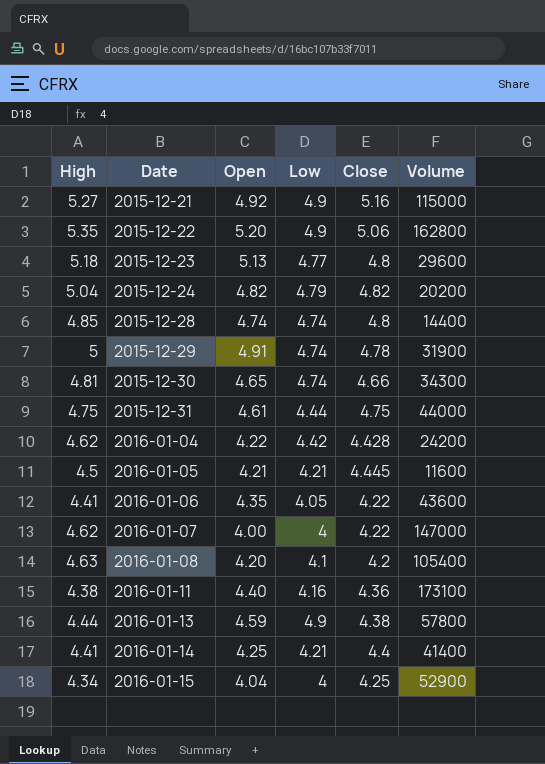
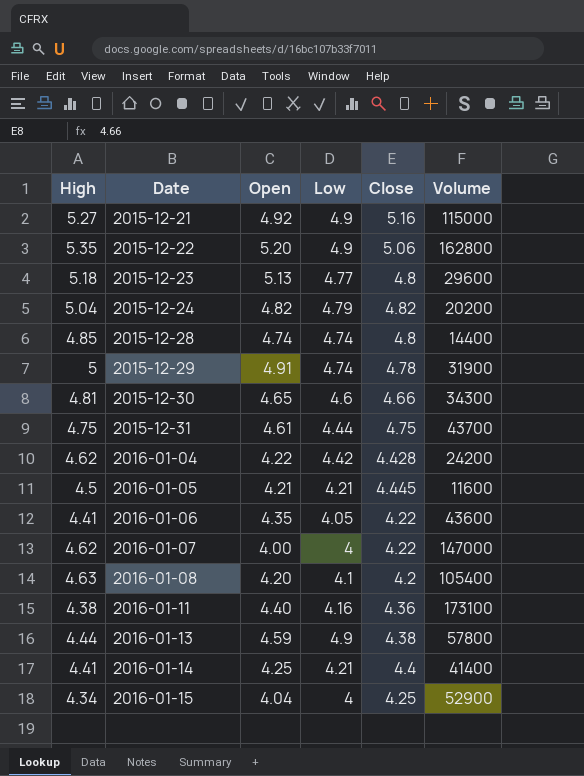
2015-12-30 | Low: 4.74 -> 4.6
2015-12-31 | Volume: 44000 -> 43700

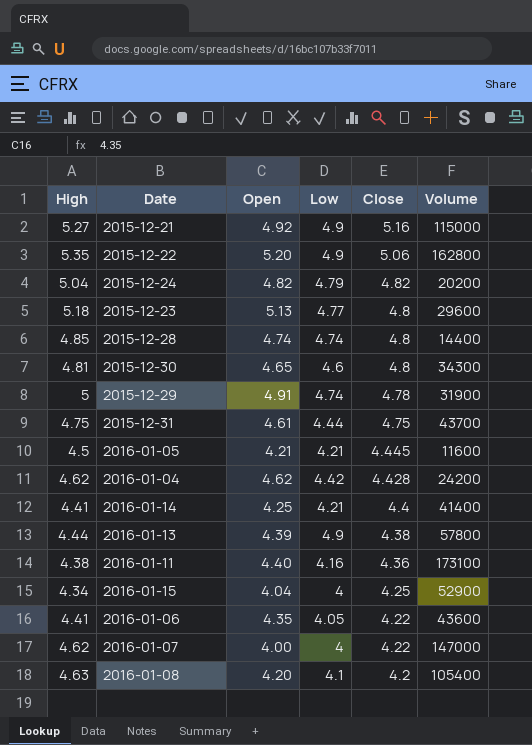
row order: Date ascending -> Close descending
2015-12-30 | Close: 4.66 -> 4.8
2016-01-04 | Open: 4.22 -> 4.62
2016-01-13 | Open: 4.59 -> 4.39

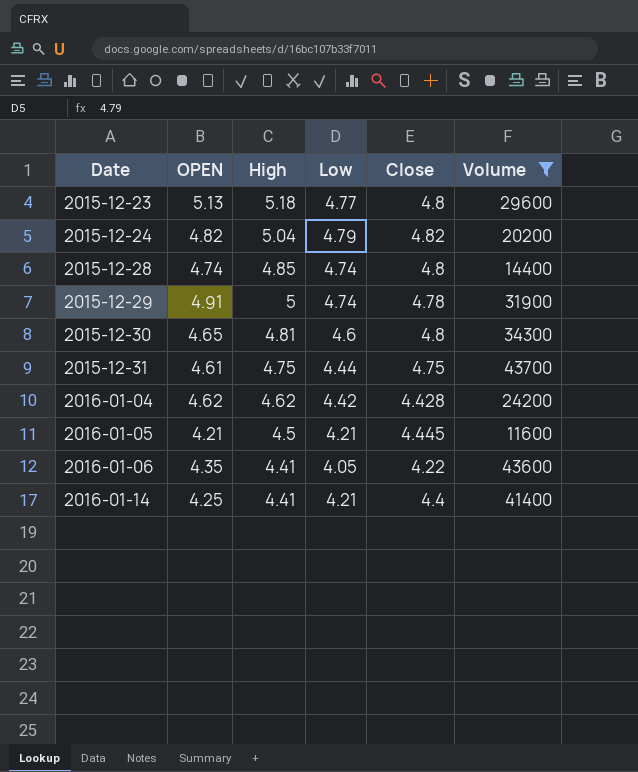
filter: none -> Volume <= 43700
row order: Close descending -> Date ascending
column name: Open -> OPEN
column High | position: 1 -> 3

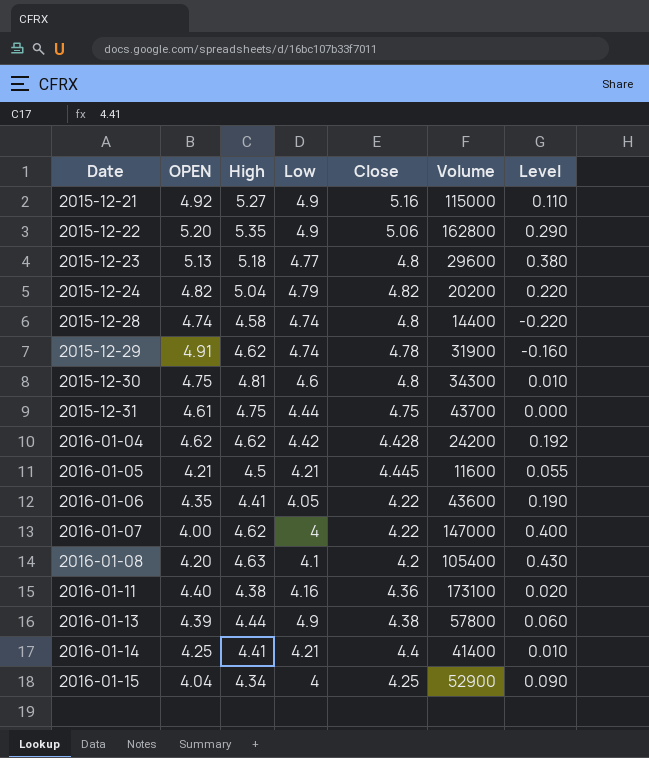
filter: Volume <= 43700 -> none
column Level | formula: none -> [High] - [Close]
2015-12-28 | High: 4.85 -> 4.58
2015-12-29 | High: 5 -> 4.62
2015-12-30 | OPEN: 4.65 -> 4.75

